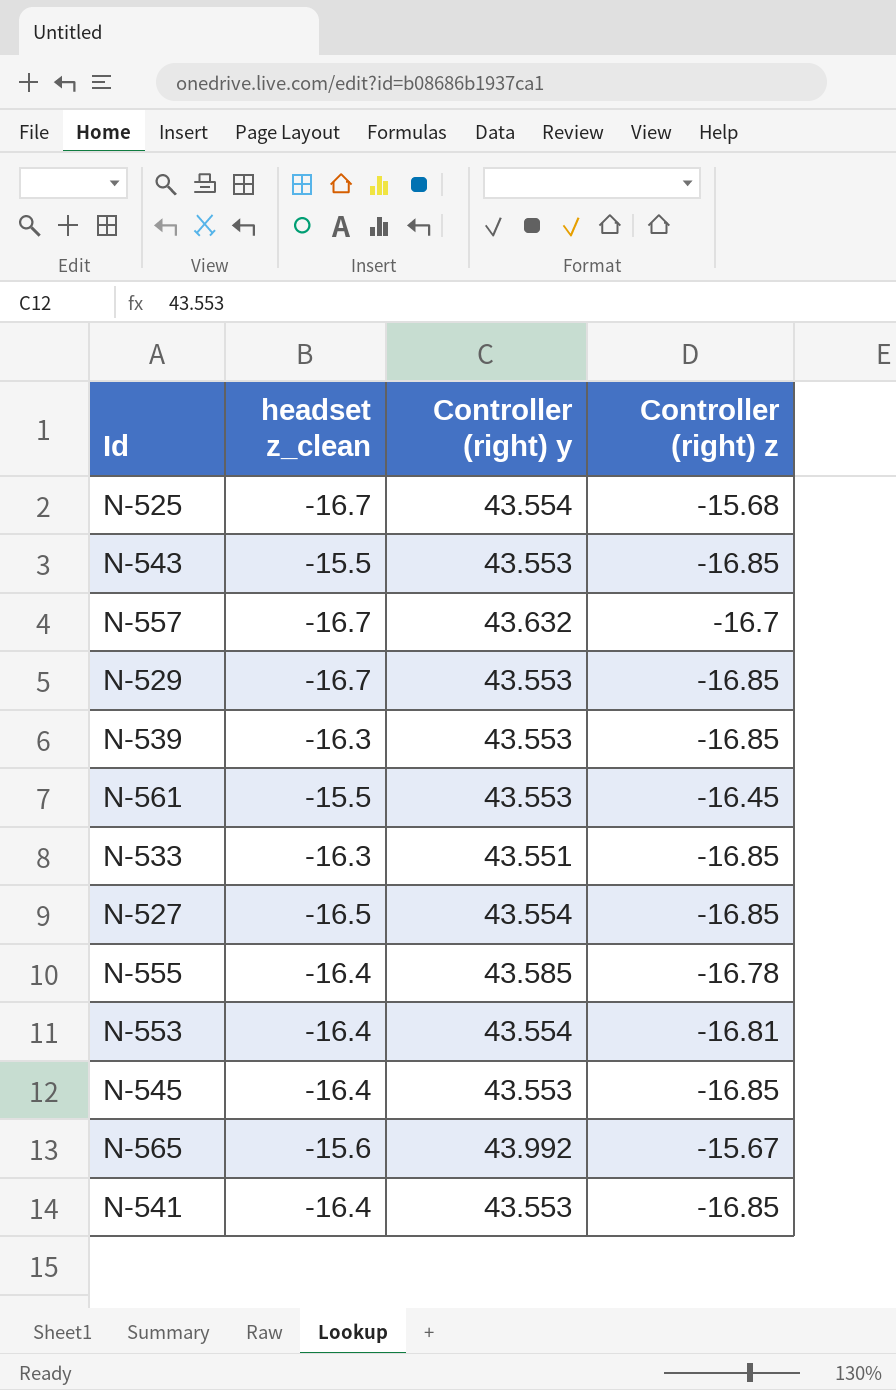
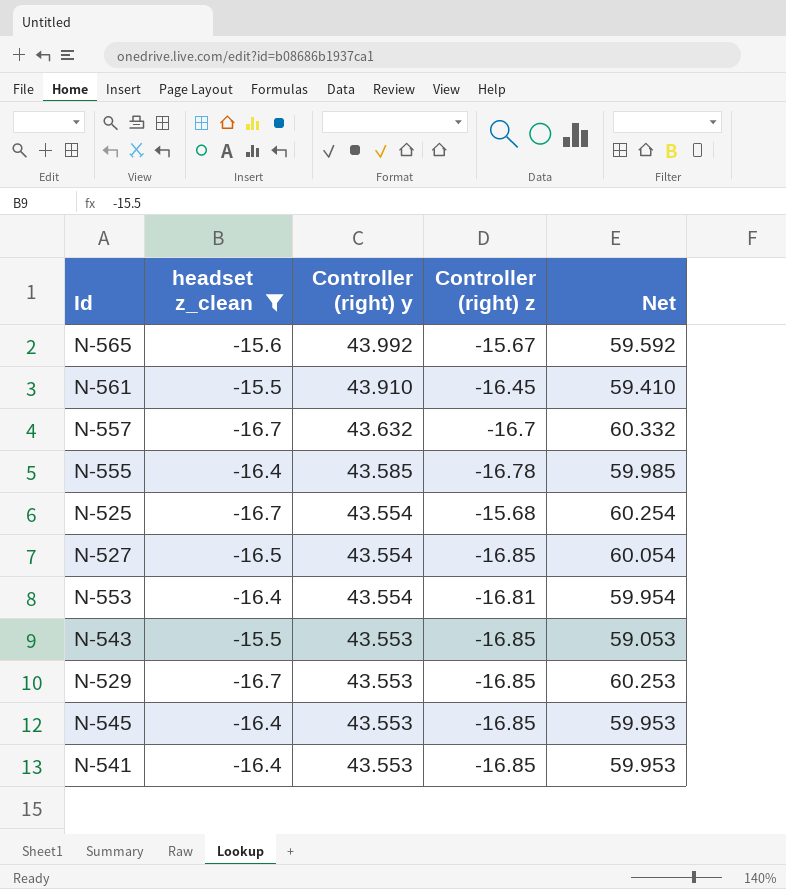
filter: none -> headset z_clean != -16.3
row order: none -> Controller (right) y descending
column Net | formula: none -> [Controller (right) y] - [headset z_clean]
N-561 | Controller (right) y: 43.553 -> 43.910

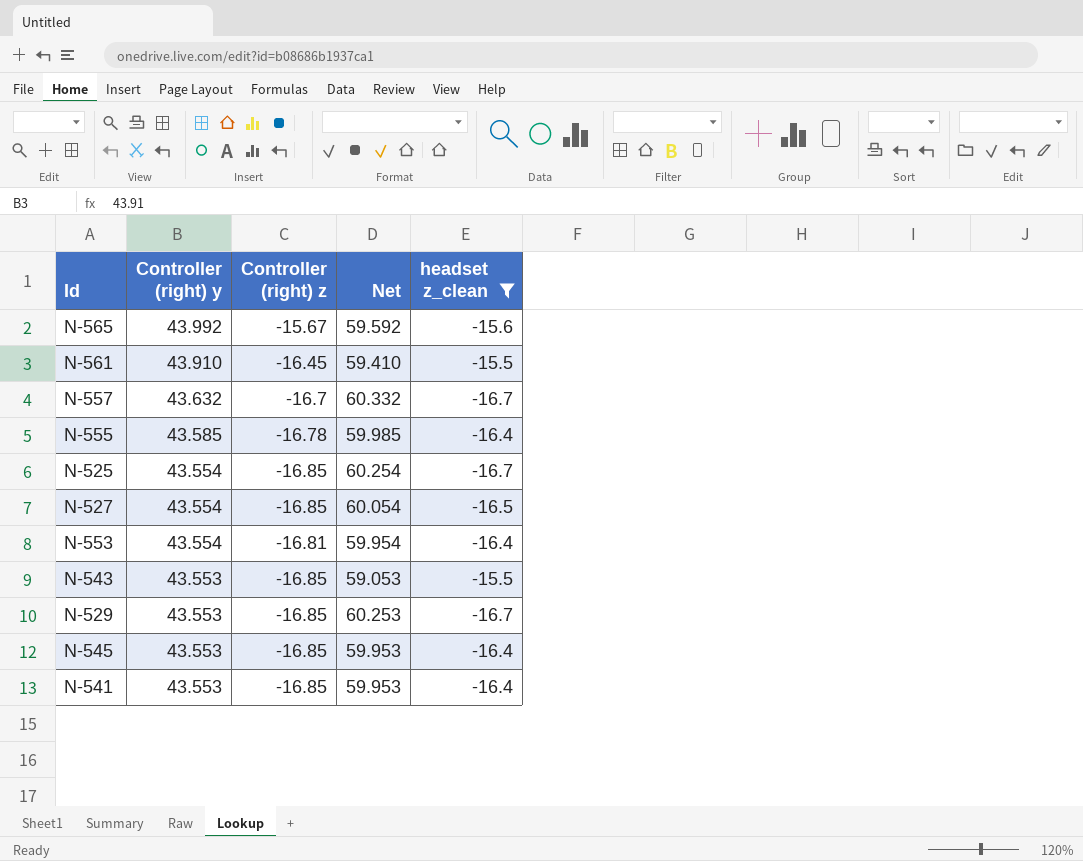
column headset z_clean | position: 2 -> 5
N-525 | Controller (right) z: -15.68 -> -16.85

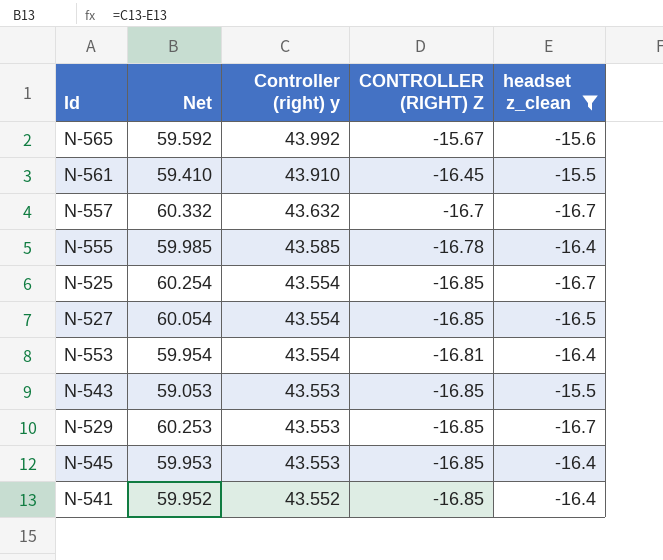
column Net | position: 4 -> 2
column name: Controller (right) z -> CONTROLLER (RIGHT) Z
N-541 | Net: 59.953 -> 59.952
N-541 | Controller (right) y: 43.553 -> 43.552

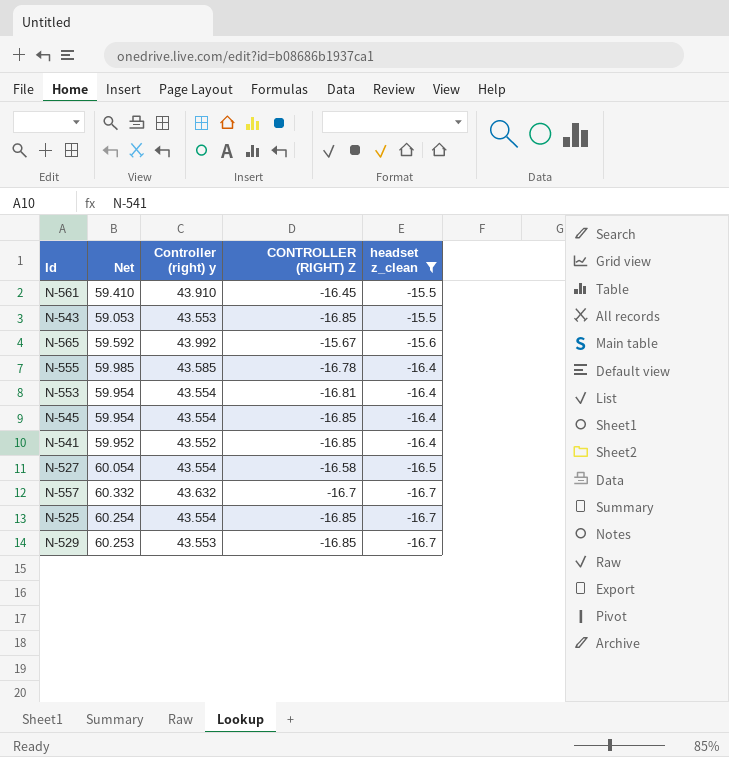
row order: Controller (right) y descending -> headset z_clean descending
N-545 | Net: 59.953 -> 59.954
N-545 | Controller (right) y: 43.553 -> 43.554
N-527 | CONTROLLER (RIGHT) Z: -16.85 -> -16.58

